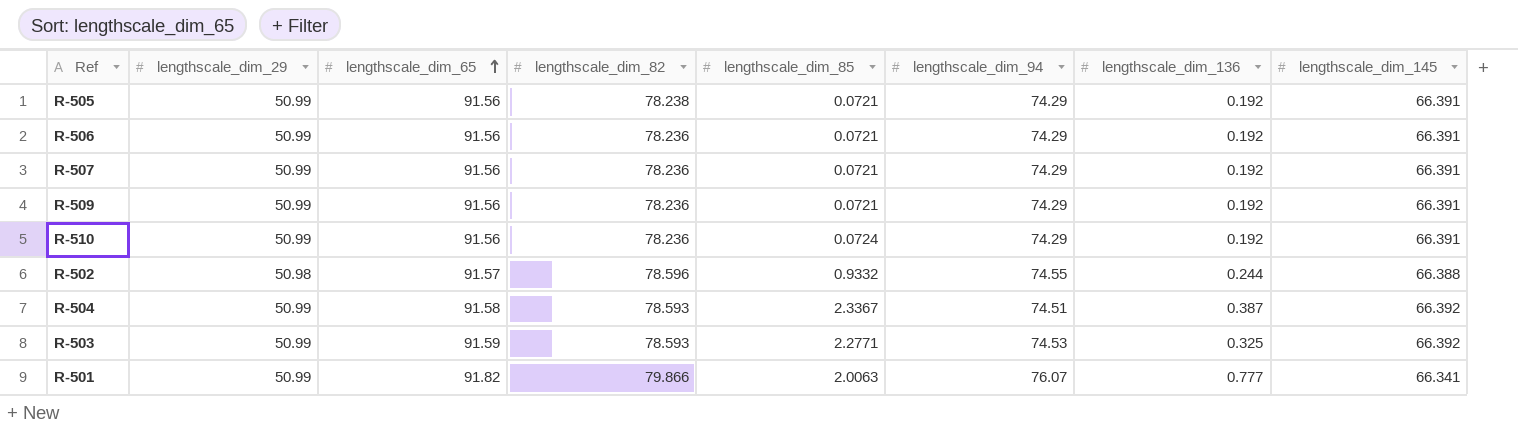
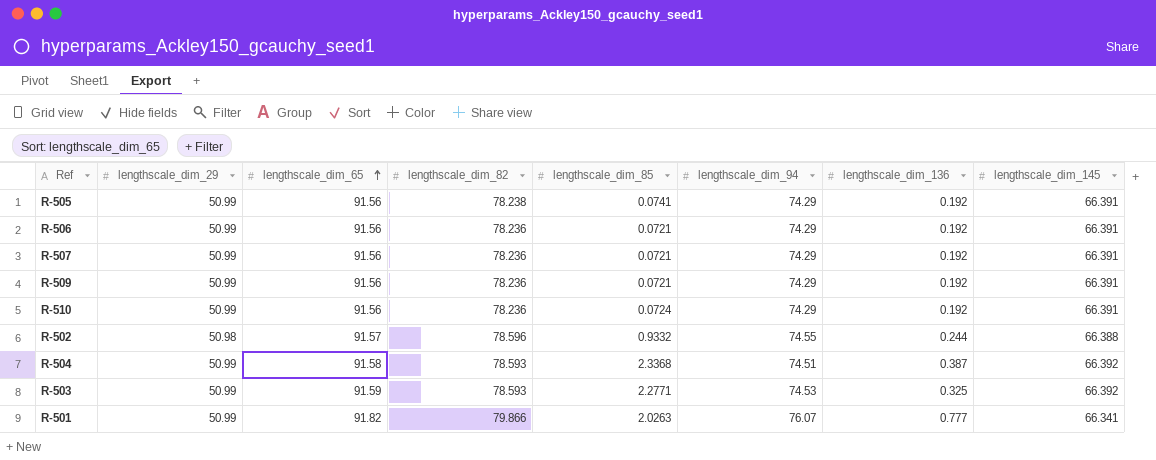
R-505 | lengthscale_dim_85: 0.0721 -> 0.0741
R-504 | lengthscale_dim_85: 2.3367 -> 2.3368
R-501 | lengthscale_dim_85: 2.0063 -> 2.0263

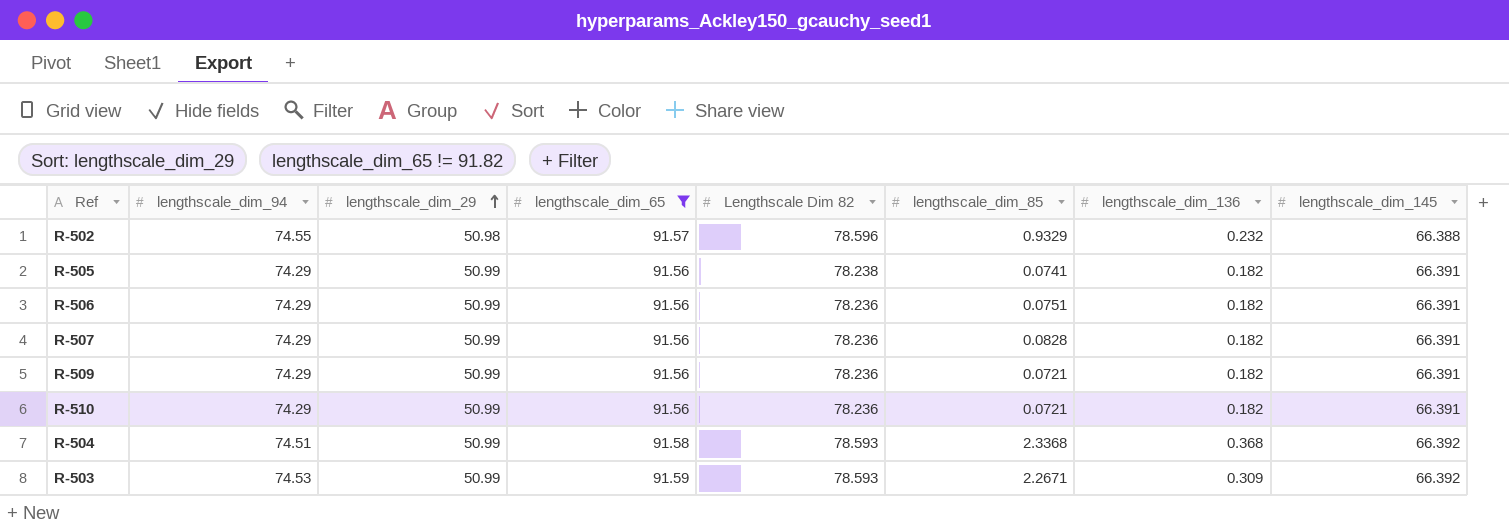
filter: none -> lengthscale_dim_65 != 91.82
row order: lengthscale_dim_65 ascending -> lengthscale_dim_29 ascending
column lengthscale_dim_94 | position: 6 -> 2
column name: lengthscale_dim_82 -> Lengthscale Dim 82
R-502 | lengthscale_dim_85: 0.9332 -> 0.9329
R-502 | lengthscale_dim_136: 0.244 -> 0.232
R-505 | lengthscale_dim_136: 0.192 -> 0.182
R-506 | lengthscale_dim_85: 0.0721 -> 0.0751
R-506 | lengthscale_dim_136: 0.192 -> 0.182
R-507 | lengthscale_dim_85: 0.0721 -> 0.0828
R-507 | lengthscale_dim_136: 0.192 -> 0.182
R-509 | lengthscale_dim_136: 0.192 -> 0.182
R-510 | lengthscale_dim_85: 0.0724 -> 0.0721
R-510 | lengthscale_dim_136: 0.192 -> 0.182
R-504 | lengthscale_dim_136: 0.387 -> 0.368
R-503 | lengthscale_dim_85: 2.2771 -> 2.2671
R-503 | lengthscale_dim_136: 0.325 -> 0.309

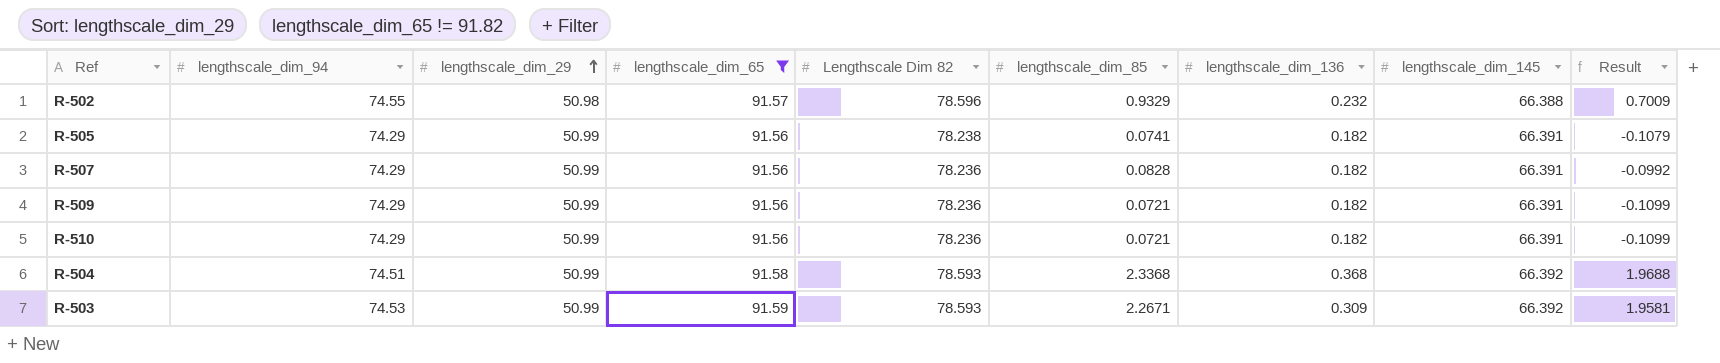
column Result | formula: none -> [lengthscale_dim_85] - [lengthscale_dim_136]
row R-506: 74.29 | 50.99 | 91.56 | 78.236 | 0.0751 | 0.182 | 66.391 -> none

